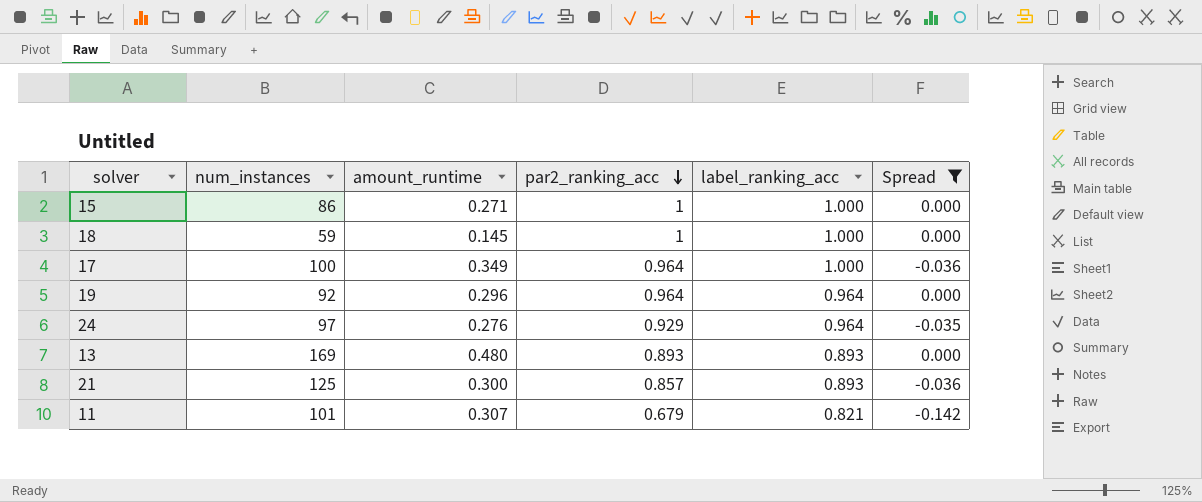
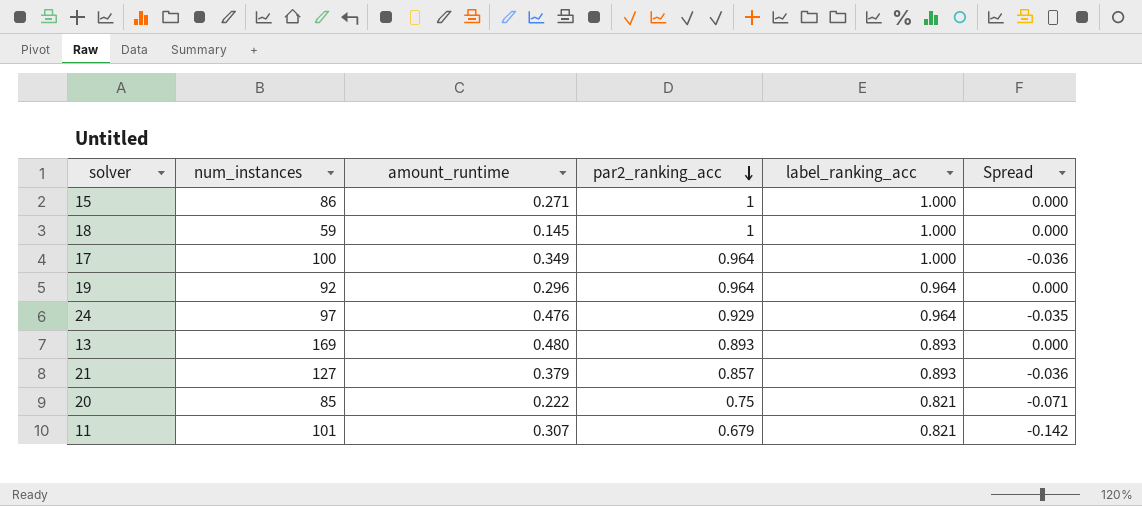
filter: Spread != -0.071 -> none
24 | amount_runtime: 0.276 -> 0.476
21 | num_instances: 125 -> 127
21 | amount_runtime: 0.300 -> 0.379

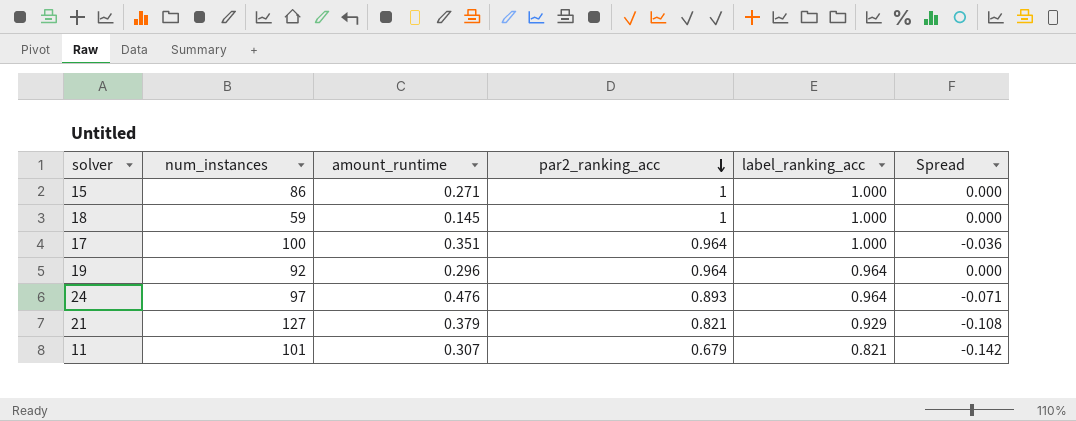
row 13: 169 | 0.480 | 0.893 | 0.893 | 0.000 -> none
row 20: 85 | 0.222 | 0.75 | 0.821 | -0.071 -> none
17 | amount_runtime: 0.349 -> 0.351
24 | par2_ranking_acc: 0.929 -> 0.893
24 | Spread: -0.035 -> -0.071
21 | par2_ranking_acc: 0.857 -> 0.821
21 | label_ranking_acc: 0.893 -> 0.929
21 | Spread: -0.036 -> -0.108

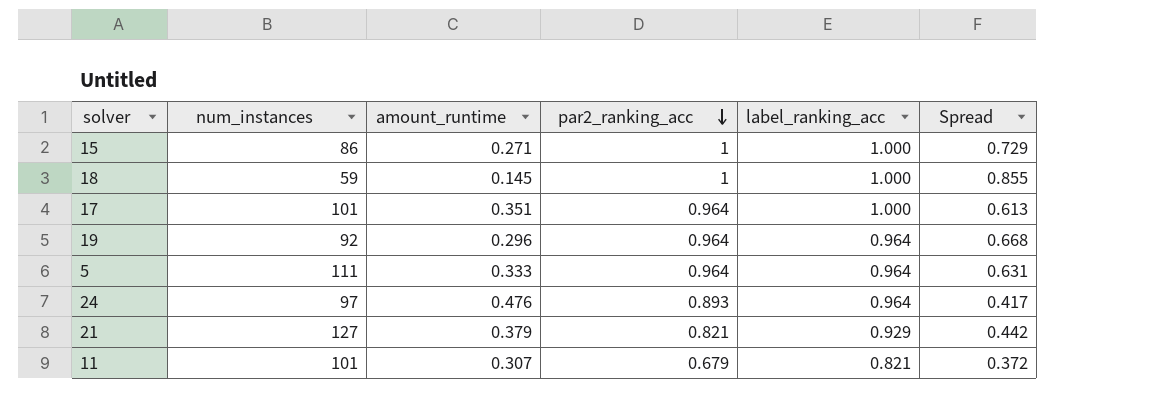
column Spread | formula: [par2_ranking_acc] - [label_ranking_acc] -> [par2_ranking_acc] - [amount_runtime]
17 | num_instances: 100 -> 101
row 5: none -> 111 | 0.333 | 0.964 | 0.964 | 0.631

